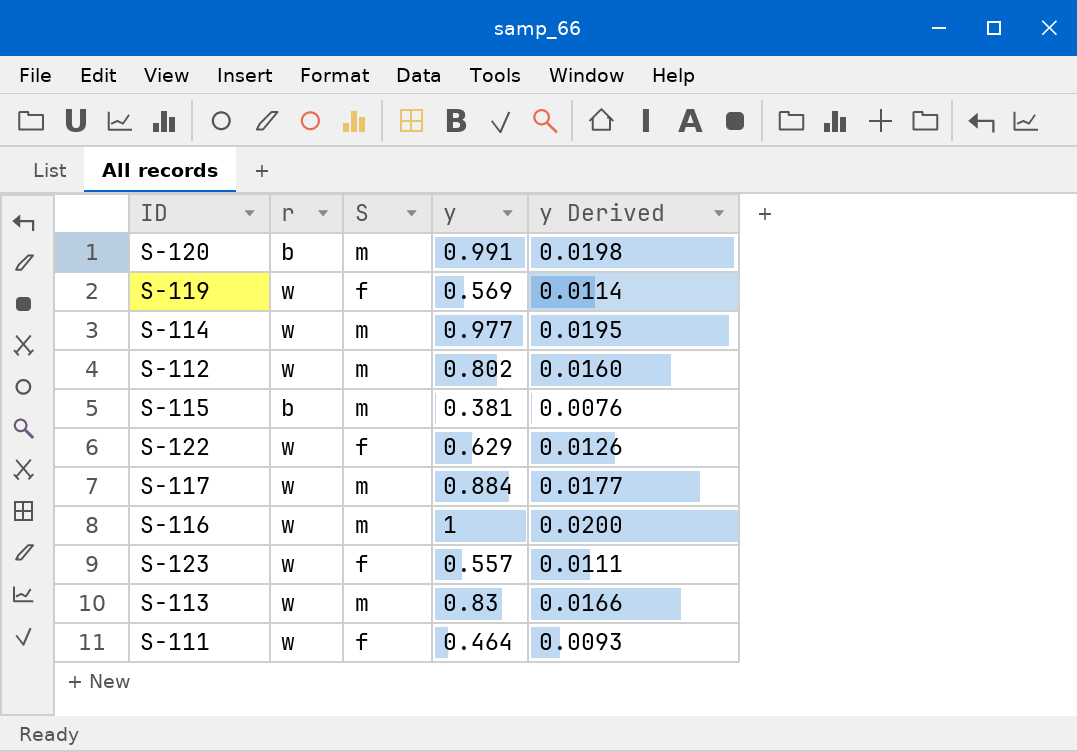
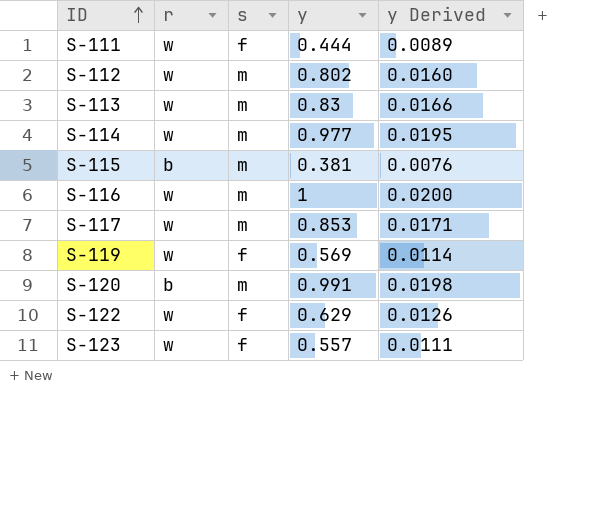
row order: none -> ID ascending
column name: S -> s
S-111 | y: 0.464 -> 0.444
S-111 | y Derived: 0.0093 -> 0.0089
S-117 | y: 0.884 -> 0.853
S-117 | y Derived: 0.0177 -> 0.0171

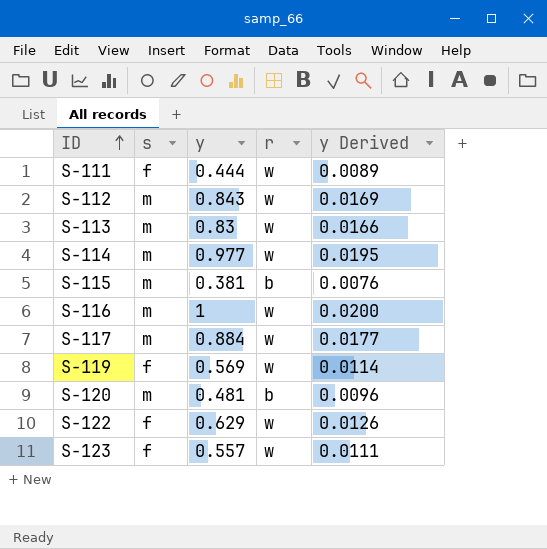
column r | position: 2 -> 4
S-112 | y: 0.802 -> 0.843
S-112 | y Derived: 0.0160 -> 0.0169
S-117 | y: 0.853 -> 0.884
S-117 | y Derived: 0.0171 -> 0.0177
S-120 | y: 0.991 -> 0.481
S-120 | y Derived: 0.0198 -> 0.0096

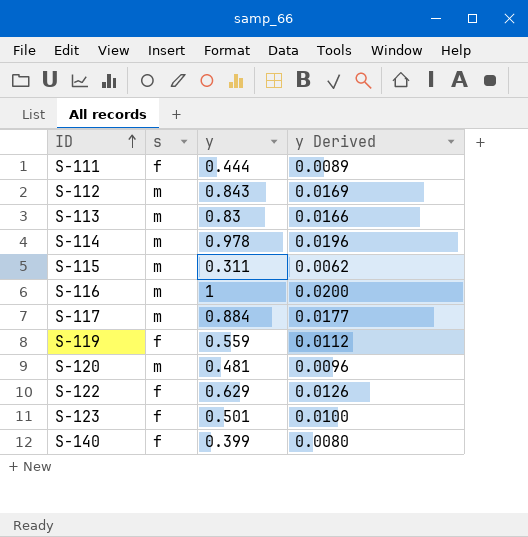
column r | position: 4 -> none
S-114 | y: 0.977 -> 0.978
S-114 | y Derived: 0.0195 -> 0.0196
S-115 | y: 0.381 -> 0.311
S-115 | y Derived: 0.0076 -> 0.0062
S-119 | y: 0.569 -> 0.559
S-119 | y Derived: 0.0114 -> 0.0112
S-123 | y: 0.557 -> 0.501
S-123 | y Derived: 0.0111 -> 0.0100
row S-140: none -> f | 0.399 | 0.0080

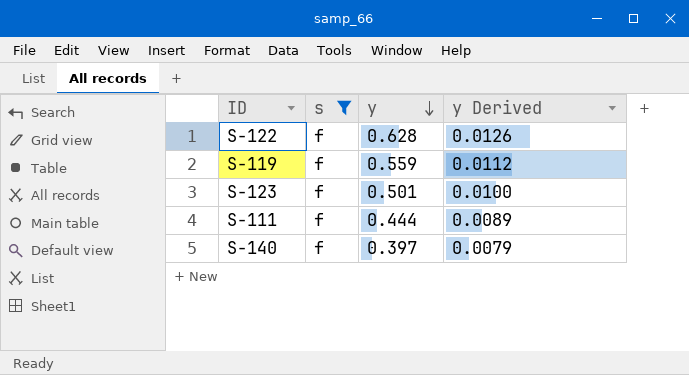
filter: none -> s = f
row order: ID ascending -> y descending
S-122 | y: 0.629 -> 0.628
S-140 | y: 0.399 -> 0.397
S-140 | y Derived: 0.0080 -> 0.0079

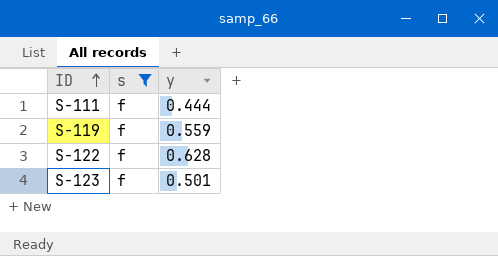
row order: y descending -> ID ascending
column y Derived | formula: [y] * 0.02 -> none
row S-140: f | 0.397 | 0.0079 -> none

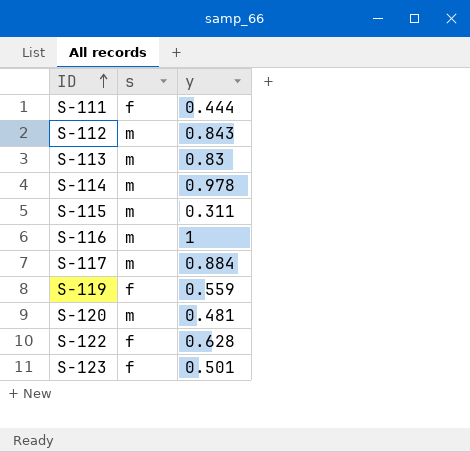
filter: s = f -> none

